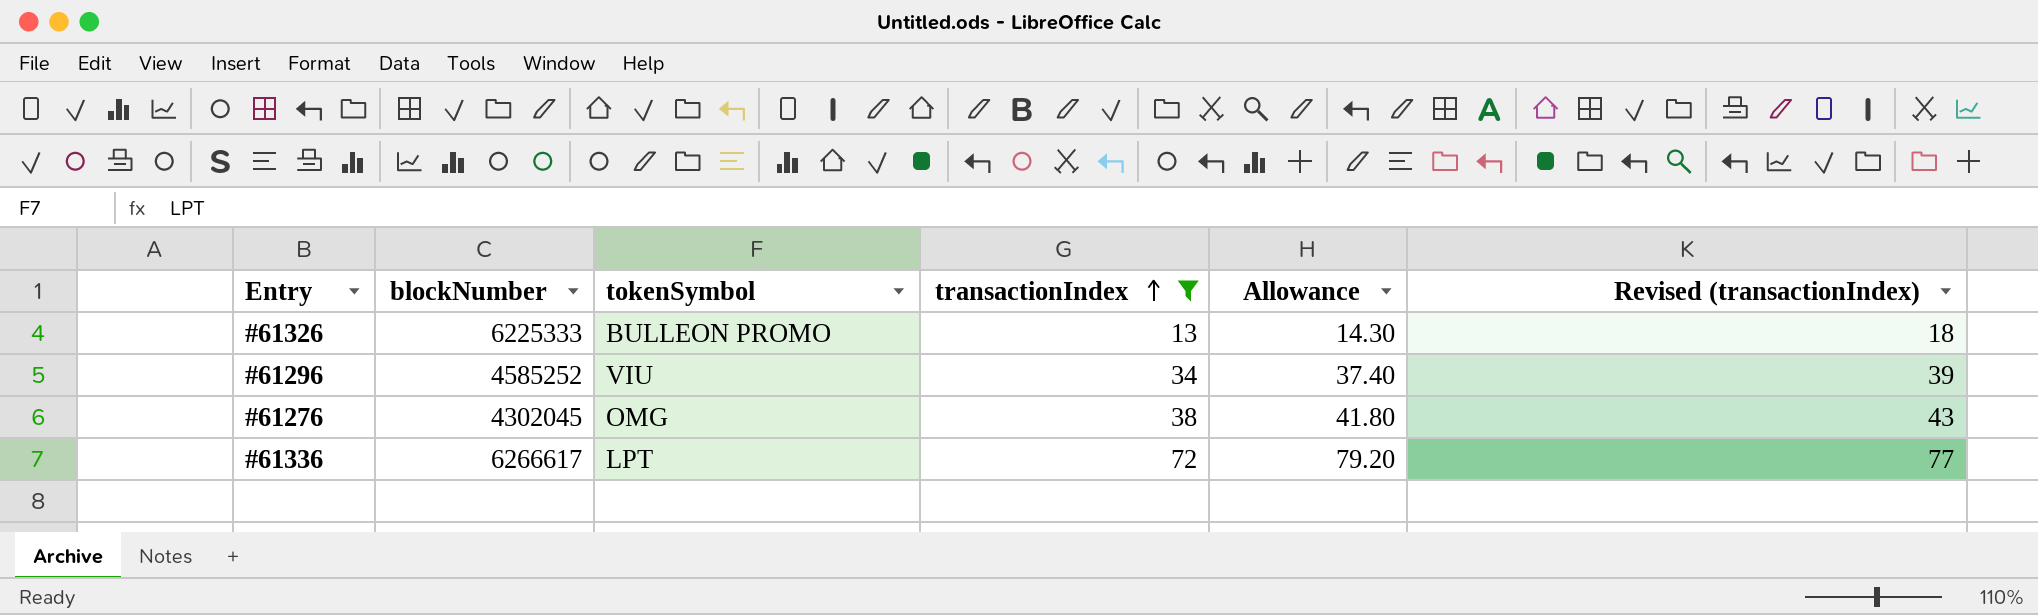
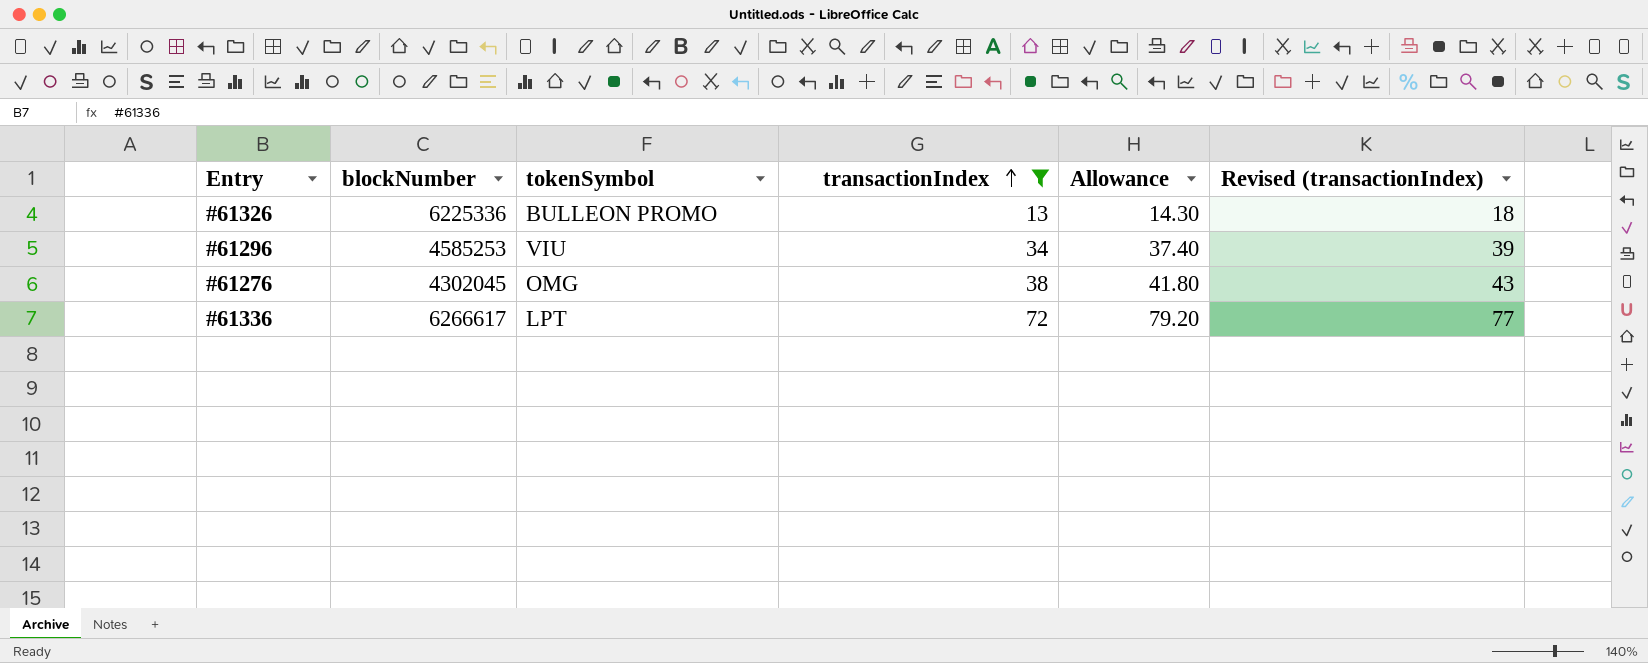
#61326 | blockNumber: 6225333 -> 6225336
#61296 | blockNumber: 4585252 -> 4585253

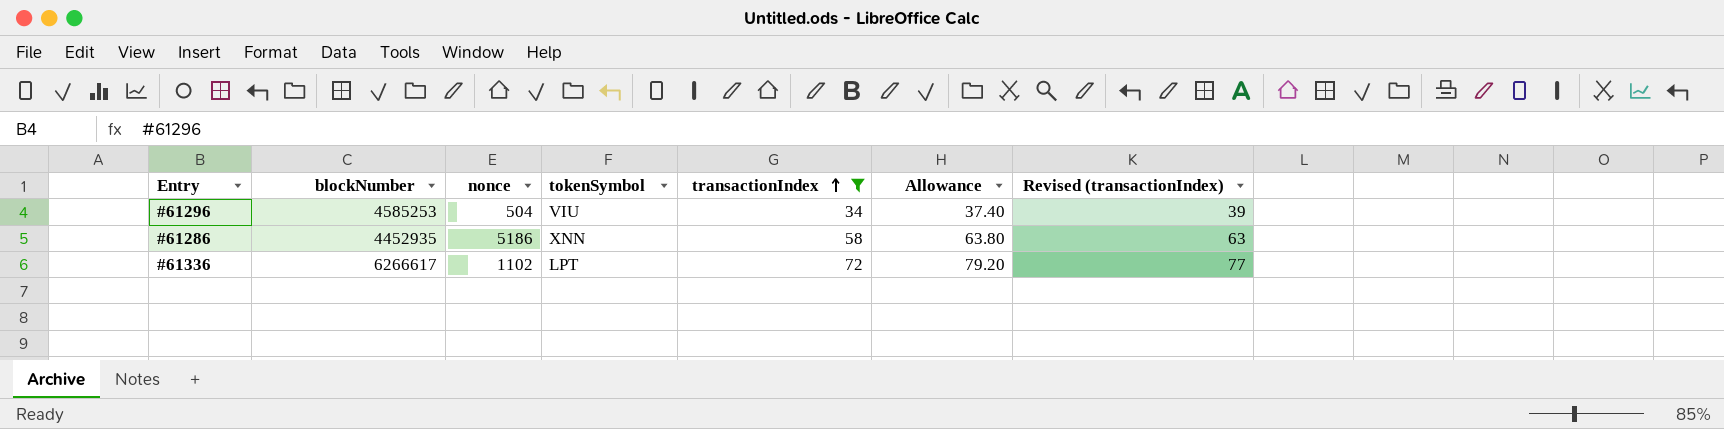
column nonce | position: none -> 3
row #61326: 6225336 | BULLEON PROMO | 13 | 14.30 | 18 -> none
row #61276: 4302045 | OMG | 38 | 41.80 | 43 -> none
row #61286: none -> 4452935 | 5186 | XNN | 58 | 63.80 | 63

